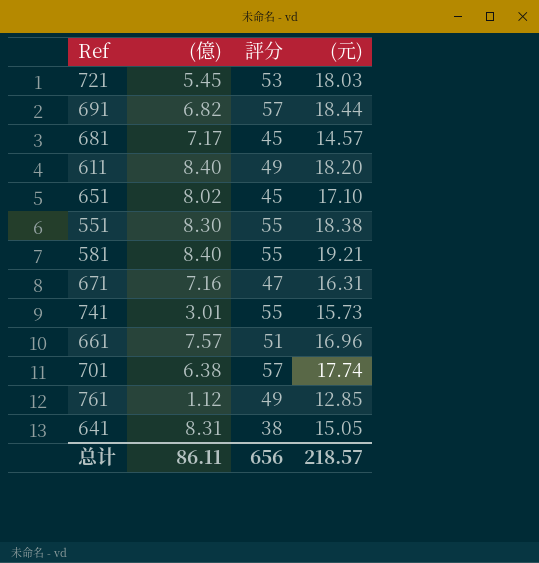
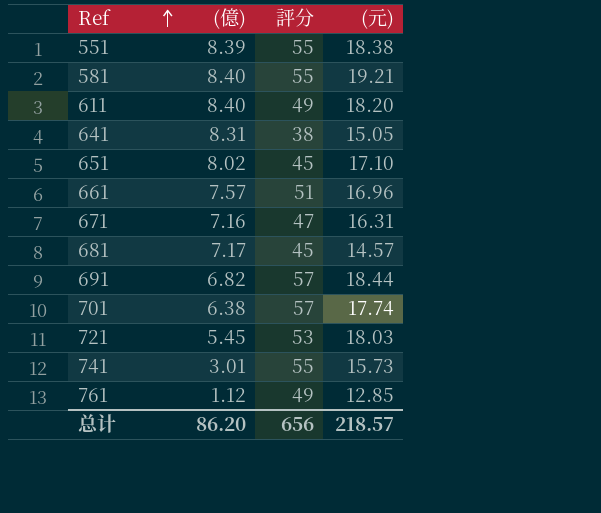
row order: none -> Ref ascending
551 | (億): 8.30 -> 8.39
总计 | (億): 86.11 -> 86.20

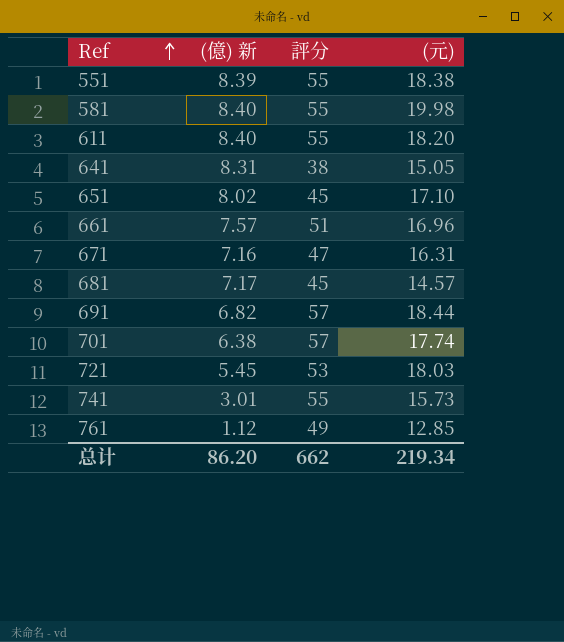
column name: (億) -> (億) 新
581 | (元): 19.21 -> 19.98
611 | 評分: 49 -> 55
总计 | 評分: 656 -> 662
总计 | (元): 218.57 -> 219.34

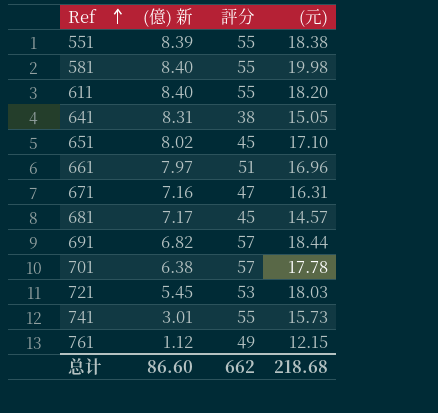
661 | (億) 新: 7.57 -> 7.97
701 | (元): 17.74 -> 17.78
761 | (元): 12.85 -> 12.15
总计 | (億) 新: 86.20 -> 86.60
总计 | (元): 219.34 -> 218.68

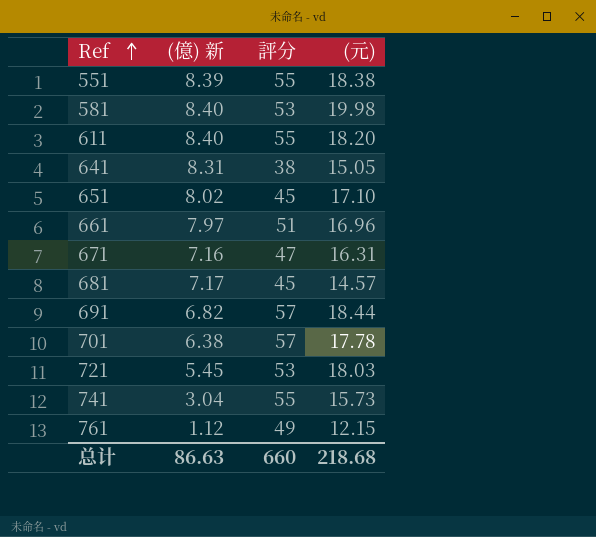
581 | 評分: 55 -> 53
741 | (億) 新: 3.01 -> 3.04
总计 | (億) 新: 86.60 -> 86.63
总计 | 評分: 662 -> 660

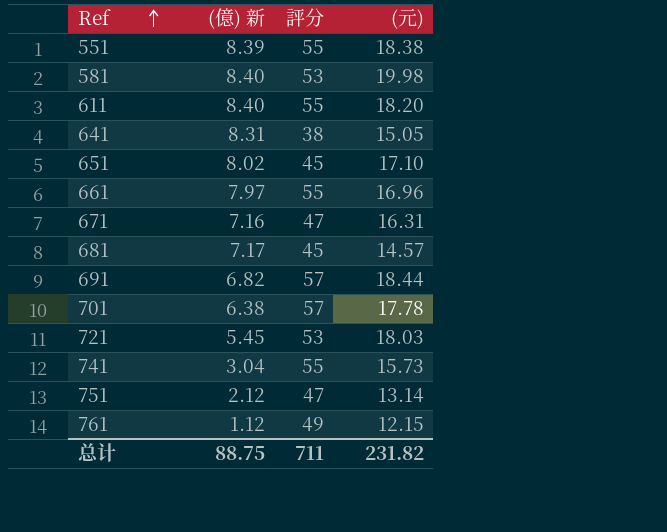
661 | 評分: 51 -> 55
row 751: none -> 2.12 | 47 | 13.14
总计 | (億) 新: 86.63 -> 88.75
总计 | 評分: 660 -> 711
总计 | (元): 218.68 -> 231.82

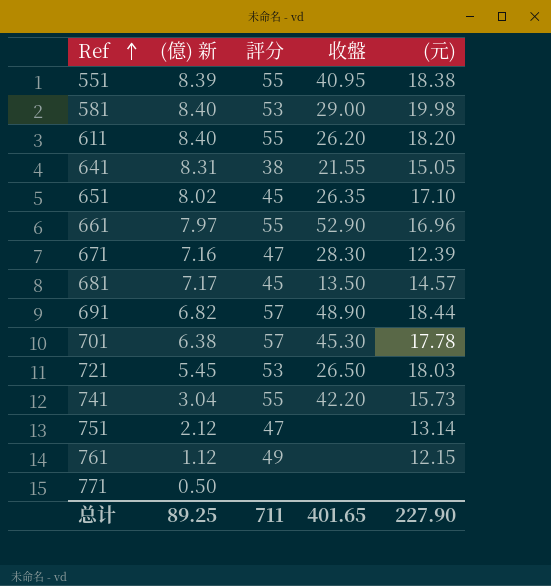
column 收盤 | position: none -> 4
671 | (元): 16.31 -> 12.39
row 771: none -> 0.50 | none | none | none
总计 | (億) 新: 88.75 -> 89.25
总计 | (元): 231.82 -> 227.90

